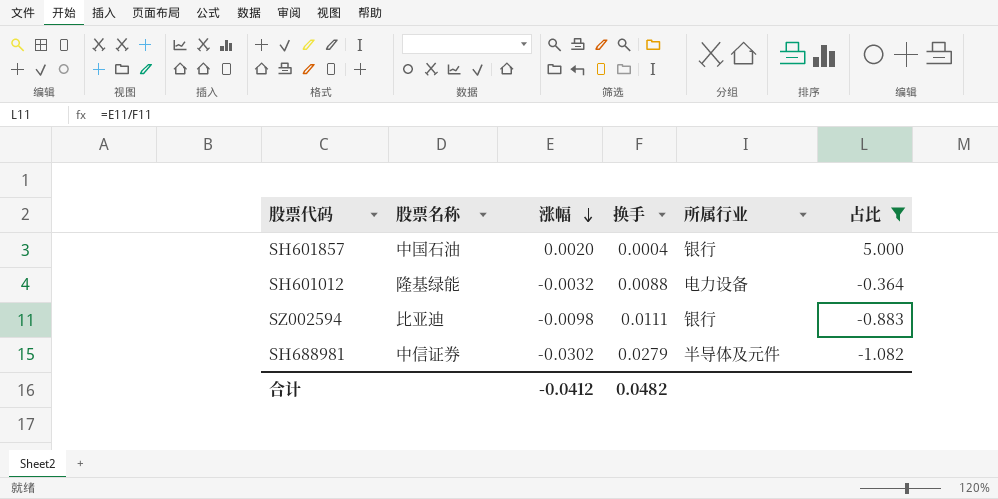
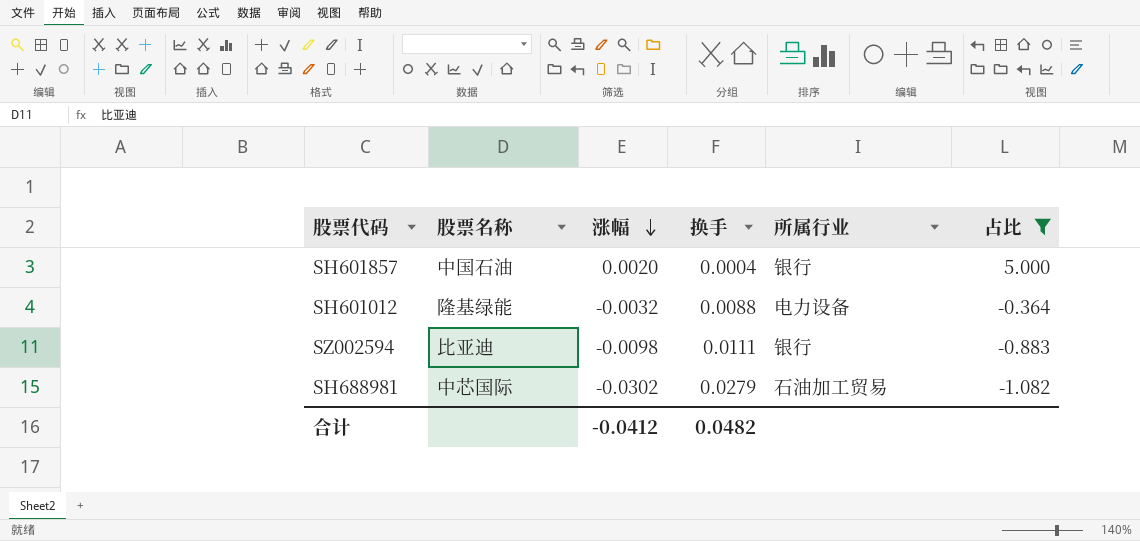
SH688981 | 股票名称: 中信证券 -> 中芯国际
SH688981 | 所属行业: 半导体及元件 -> 石油加工贸易

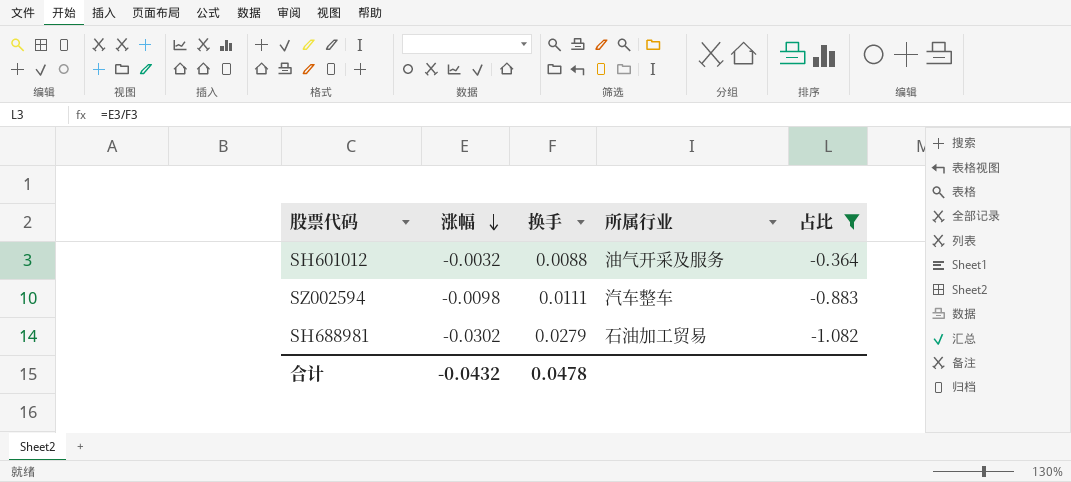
column 股票名称 | position: 2 -> none
row SH601857: 中国石油 | 0.0020 | 0.0004 | 银行 | 5.000 -> none
SH601012 | 所属行业: 电力设备 -> 油气开采及服务
SZ002594 | 所属行业: 银行 -> 汽车整车
合计 | 涨幅: -0.0412 -> -0.0432
合计 | 换手: 0.0482 -> 0.0478

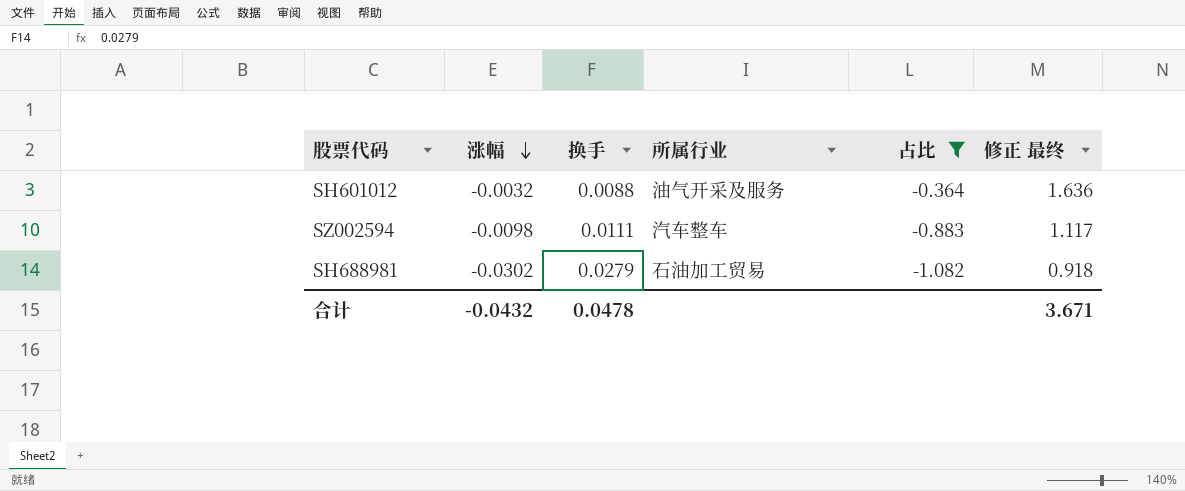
column 修正 最终 | formula: none -> [占比] + 2

